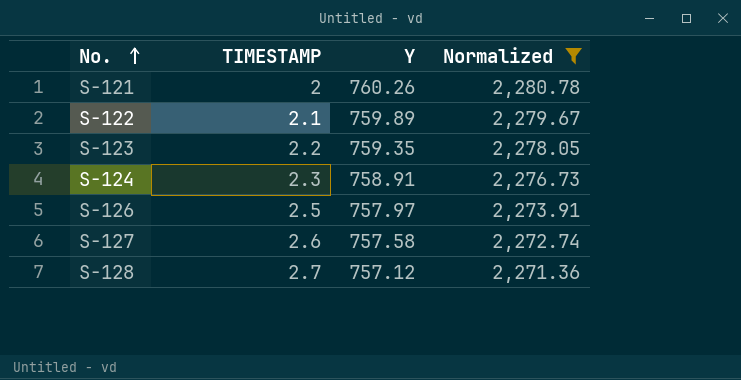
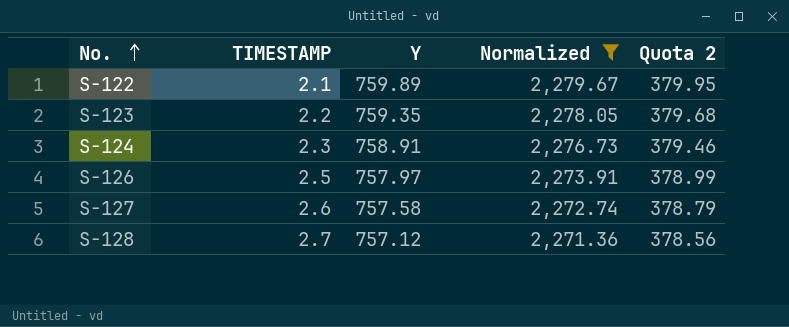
column Quota 2 | formula: none -> [Y] * 0.5
row S-121: 2 | 760.26 | 2,280.78 -> none

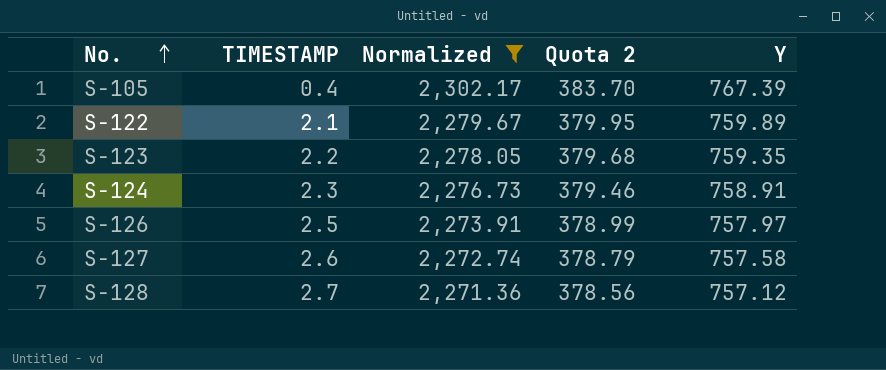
column Y | position: 3 -> 5
row S-105: none -> 0.4 | 2,302.17 | 383.70 | 767.39

